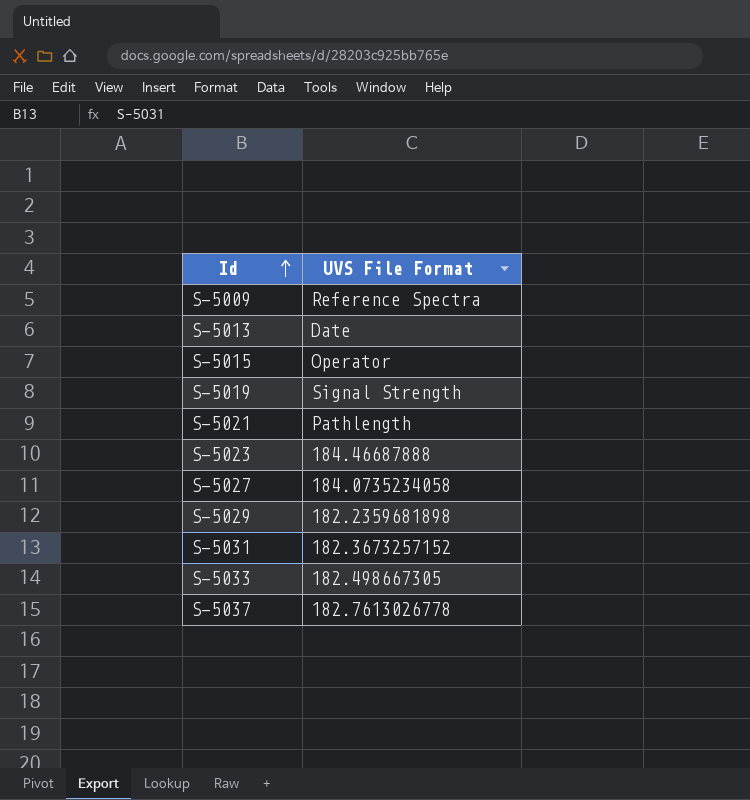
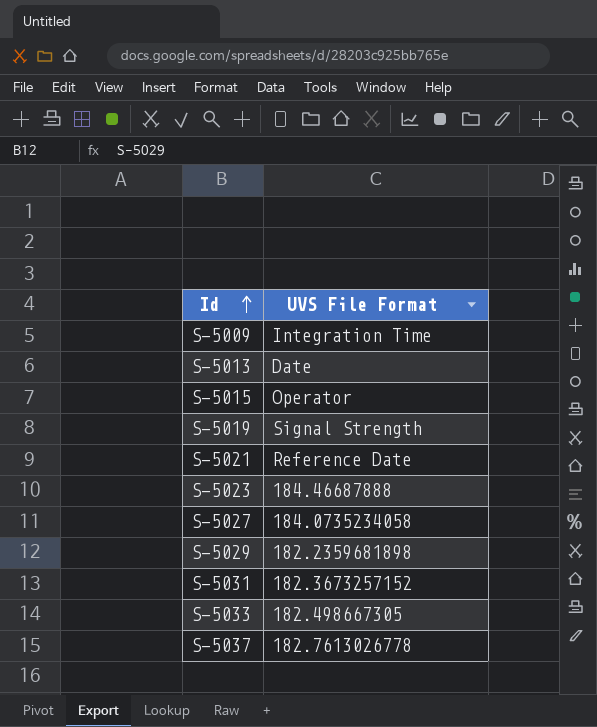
S-5009 | UVS File Format: Reference Spectra -> Integration Time
S-5021 | UVS File Format: Pathlength -> Reference Date

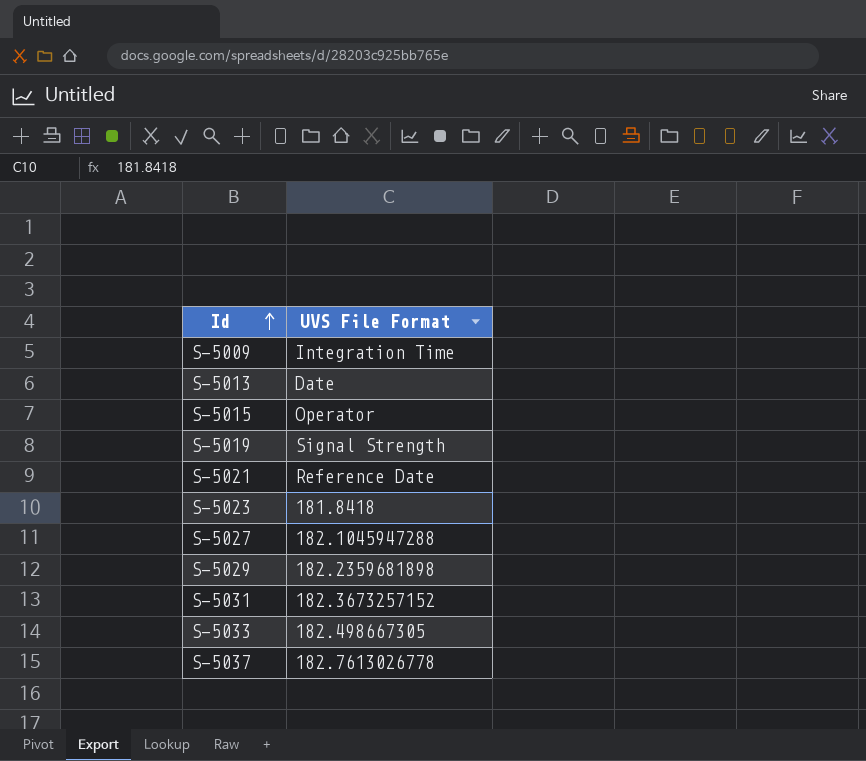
S-5023 | UVS File Format: 184.46687888 -> 181.8418
S-5027 | UVS File Format: 184.0735234058 -> 182.1045947288

